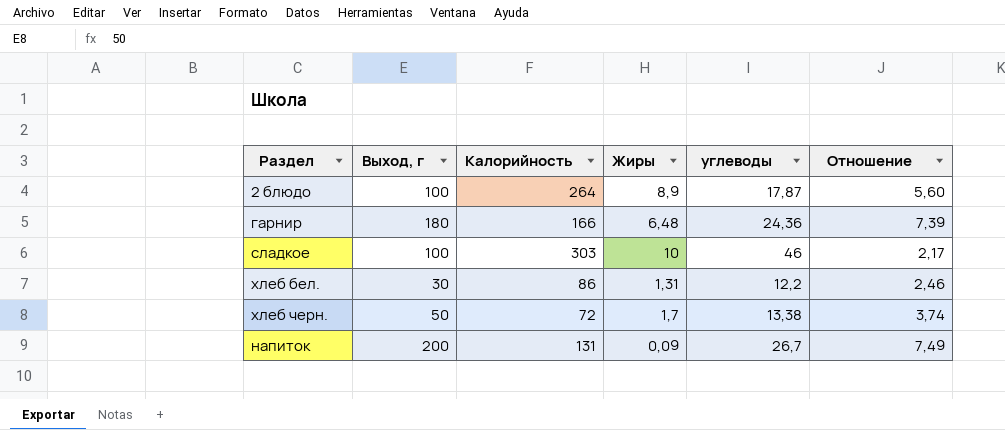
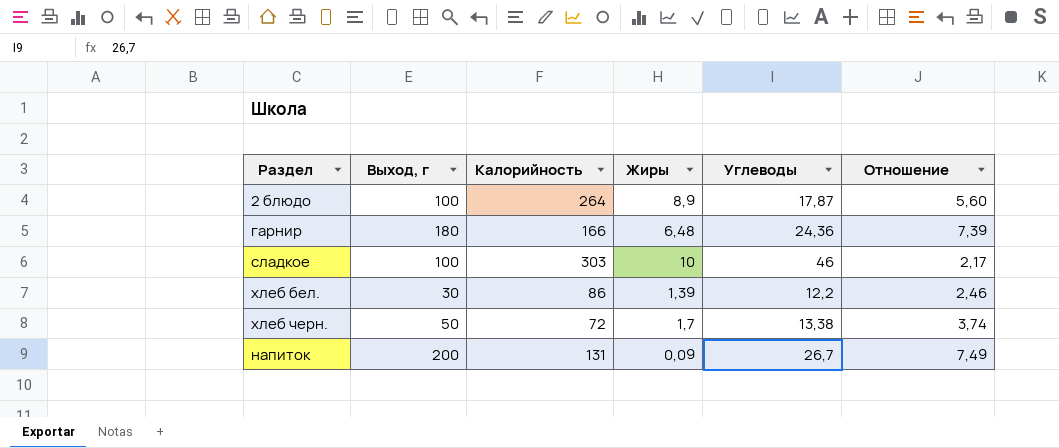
column name: углеводы -> Углеводы
хлеб бел. | Жиры: 1,31 -> 1,39

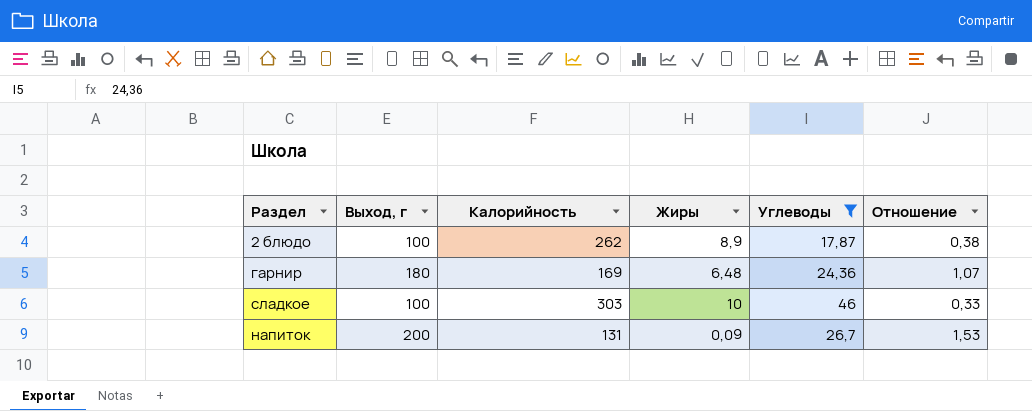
filter: none -> Углеводы >= 17,87
column Отношение | formula: [Выход, г] / [Углеводы] -> [Выход, г] / [Калорийность]
2 блюдо | Калорийность: 264 -> 262
гарнир | Калорийность: 166 -> 169

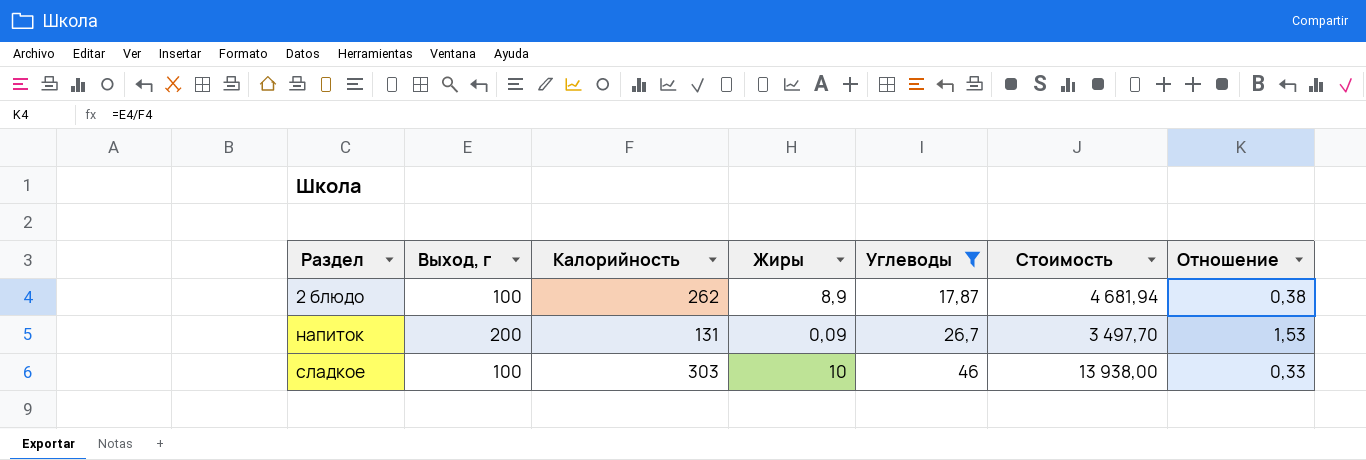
row order: none -> Раздел ascending
column Стоимость | formula: none -> [Калорийность] * [Углеводы]
row гарнир: 180 | 169 | 6,48 | 24,36 | 1,07 -> none

